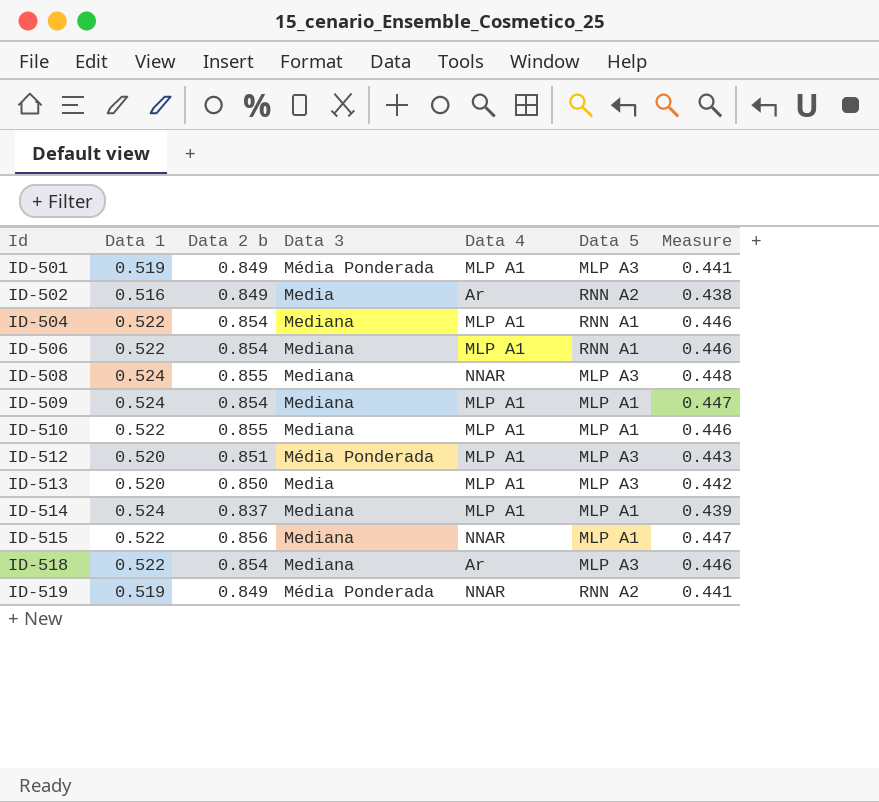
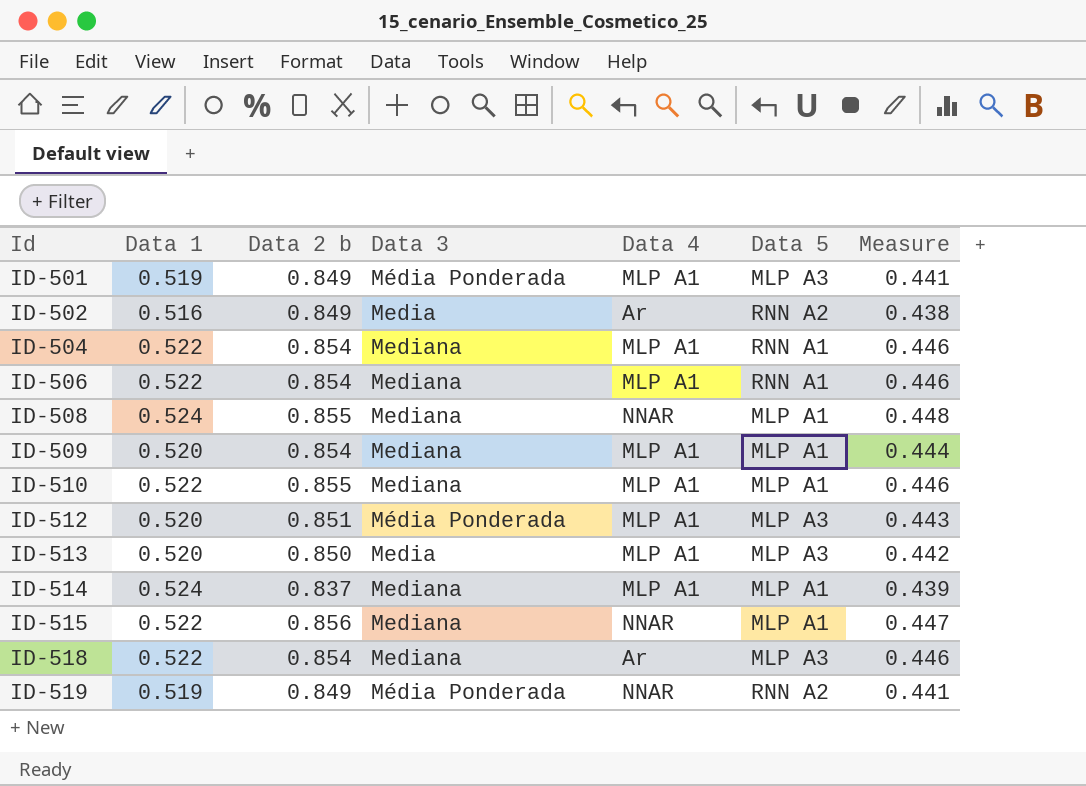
ID-508 | Data 5: MLP A3 -> MLP A1
ID-509 | Data 1: 0.524 -> 0.520
ID-509 | Measure: 0.447 -> 0.444

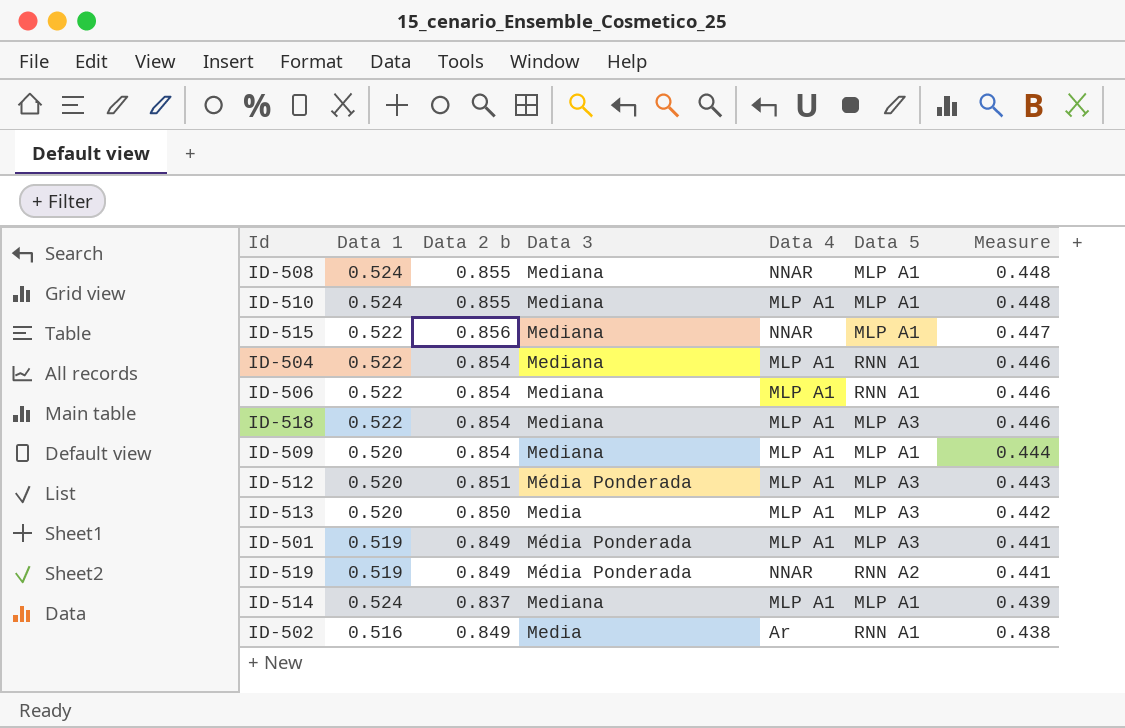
row order: Id ascending -> Measure descending
ID-510 | Data 1: 0.522 -> 0.524
ID-510 | Measure: 0.446 -> 0.448
ID-518 | Data 4: Ar -> MLP A1
ID-502 | Data 5: RNN A2 -> RNN A1

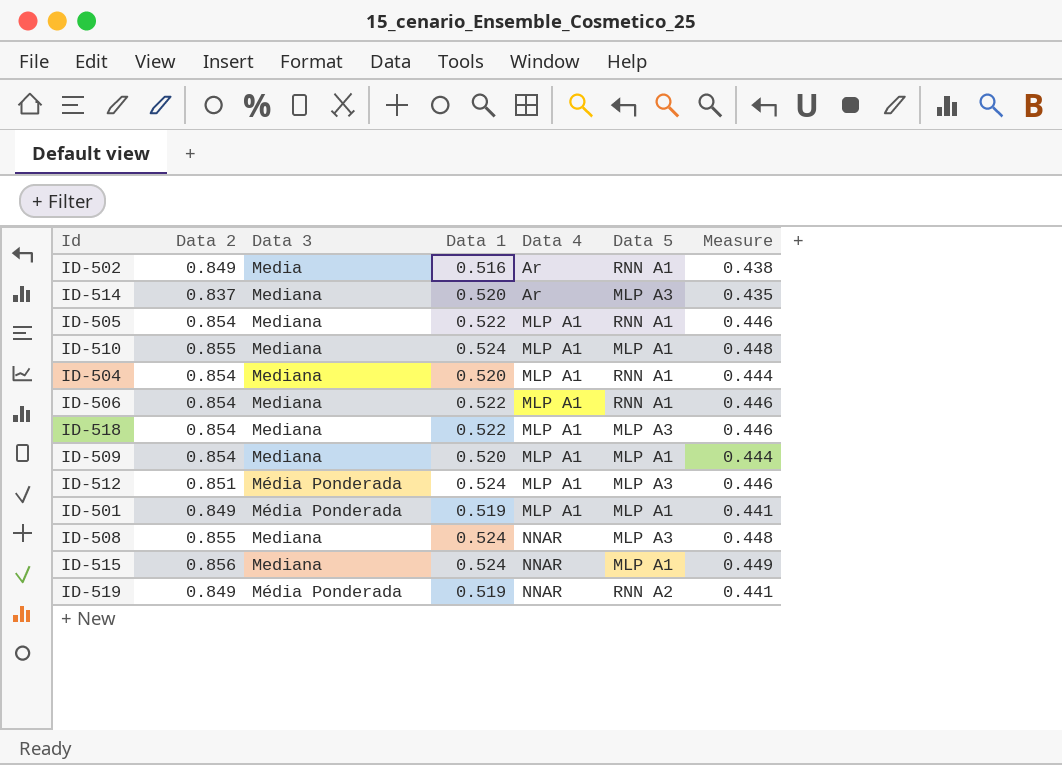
row order: Measure descending -> Data 4 ascending
column name: Data 2 b -> Data 2
column Data 1 | position: 2 -> 4
row ID-513: 0.520 | 0.850 | Media | MLP A1 | MLP A3 | 0.442 -> none
ID-514 | Data 1: 0.524 -> 0.520
ID-514 | Data 4: MLP A1 -> Ar
ID-514 | Data 5: MLP A1 -> MLP A3
ID-514 | Measure: 0.439 -> 0.435
row ID-505: none -> 0.854 | Mediana | 0.522 | MLP A1 | RNN A1 | 0.446
ID-504 | Data 1: 0.522 -> 0.520
ID-504 | Measure: 0.446 -> 0.444
ID-512 | Data 1: 0.520 -> 0.524
ID-512 | Measure: 0.443 -> 0.446
ID-501 | Data 5: MLP A3 -> MLP A1
ID-508 | Data 5: MLP A1 -> MLP A3
ID-515 | Data 1: 0.522 -> 0.524
ID-515 | Measure: 0.447 -> 0.449

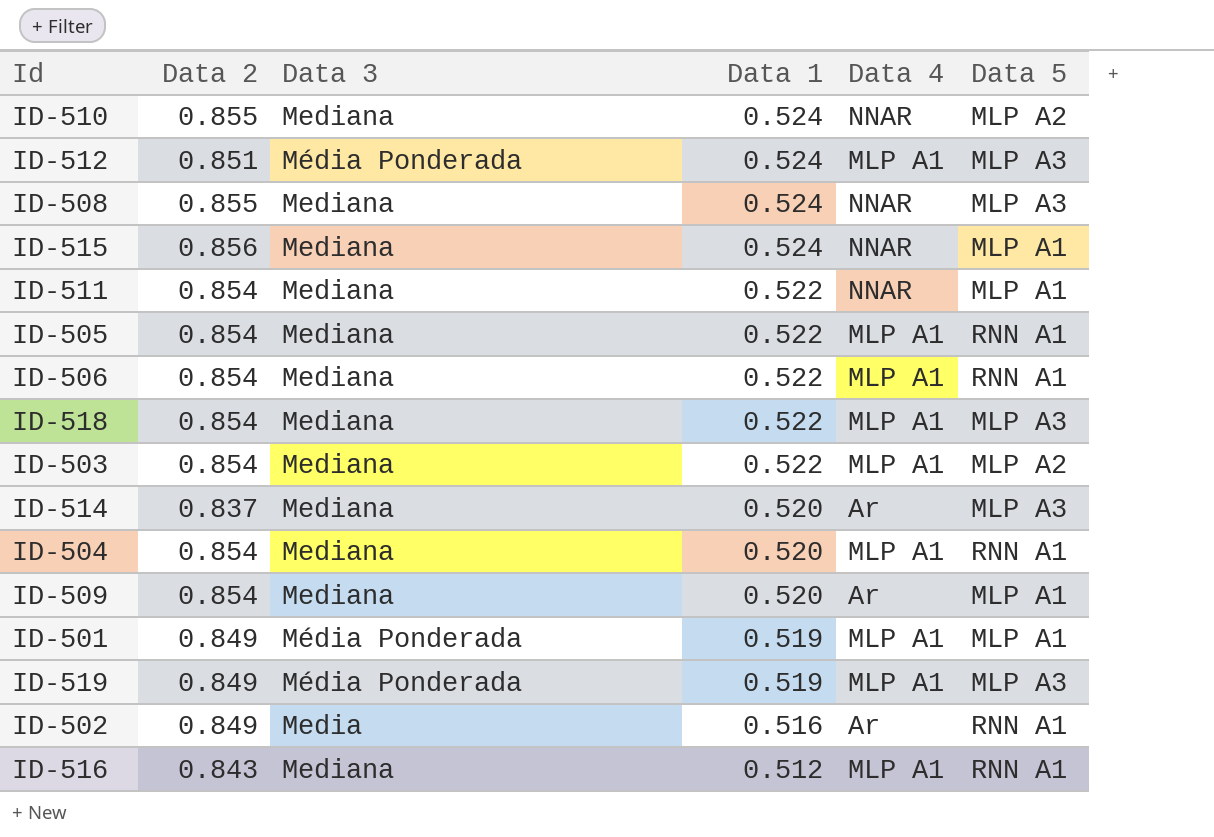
row order: Data 4 ascending -> Data 1 descending
column Measure | formula: [Data 2] * [Data 1] -> none
ID-510 | Data 4: MLP A1 -> NNAR
ID-510 | Data 5: MLP A1 -> MLP A2
row ID-511: none -> 0.854 | Mediana | 0.522 | NNAR | MLP A1
row ID-503: none -> 0.854 | Mediana | 0.522 | MLP A1 | MLP A2
ID-509 | Data 4: MLP A1 -> Ar
ID-519 | Data 4: NNAR -> MLP A1
ID-519 | Data 5: RNN A2 -> MLP A3
row ID-516: none -> 0.843 | Mediana | 0.512 | MLP A1 | RNN A1

